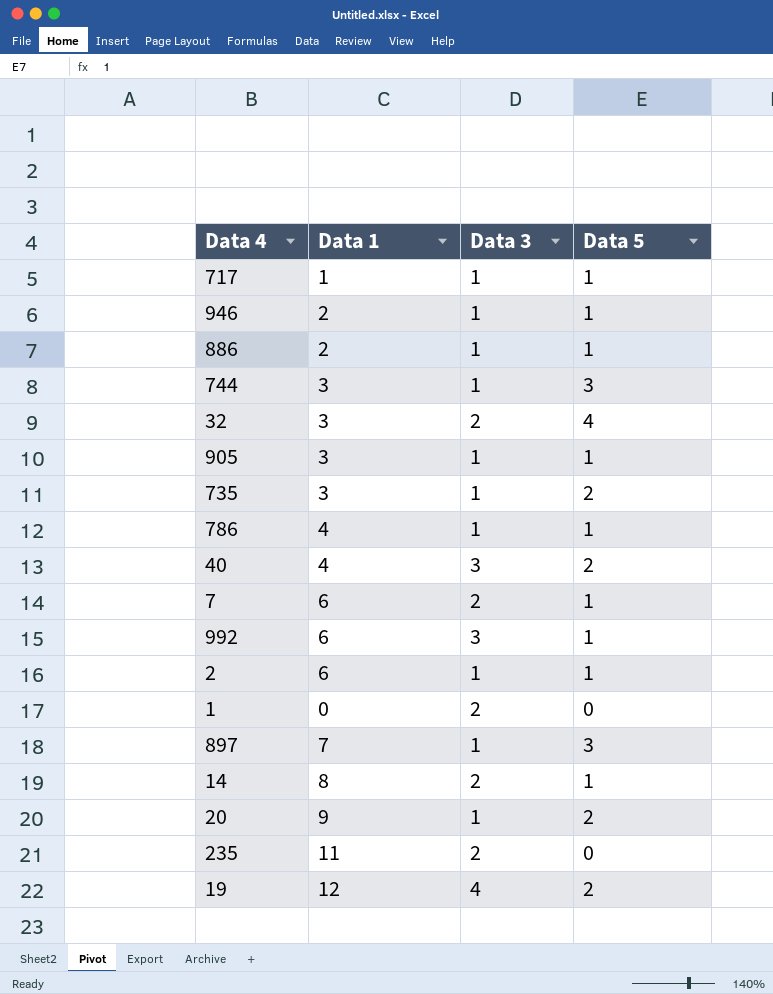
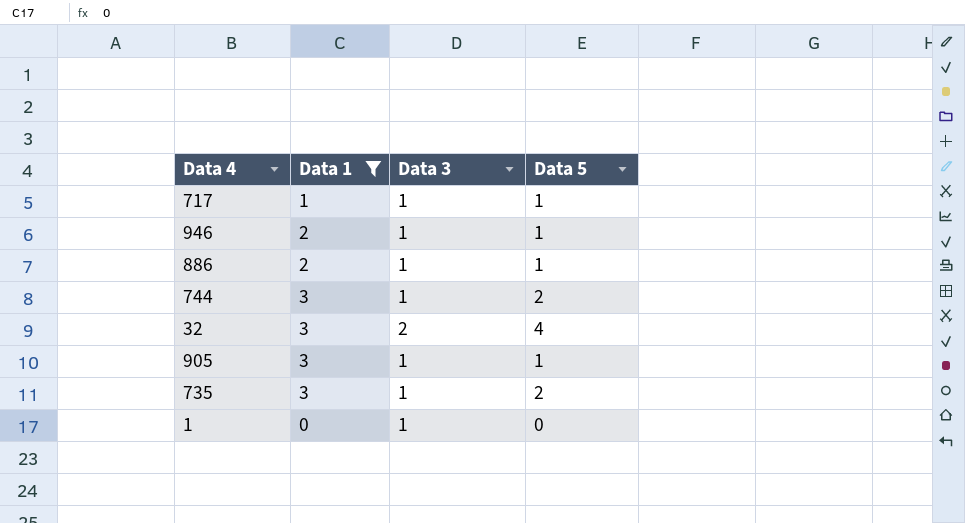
filter: none -> Data 1 <= 3
744 | Data 5: 3 -> 2
1 | Data 3: 2 -> 1

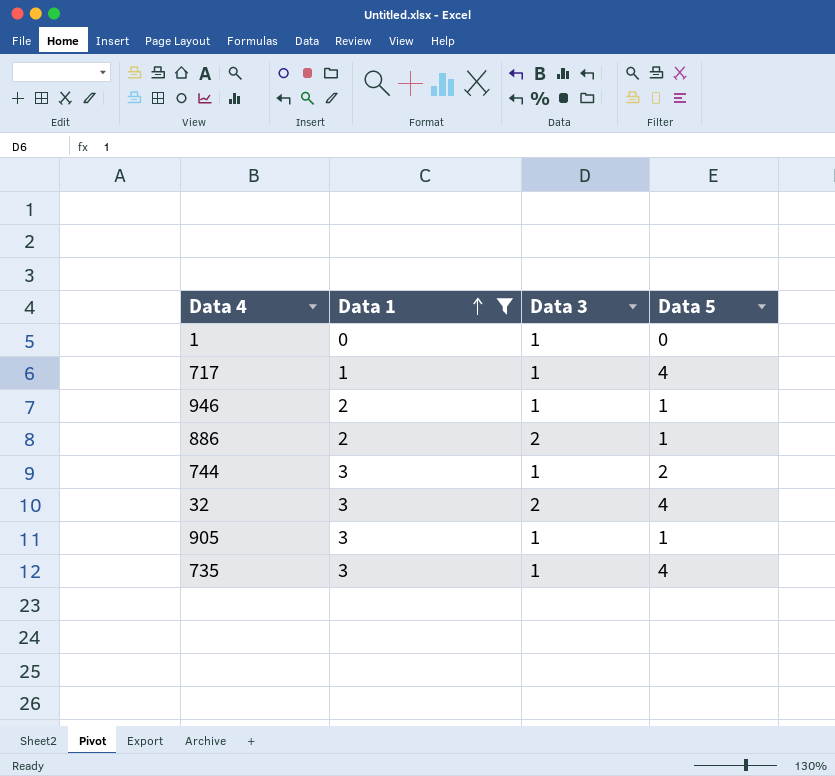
row order: none -> Data 1 ascending
717 | Data 5: 1 -> 4
886 | Data 3: 1 -> 2
735 | Data 5: 2 -> 4

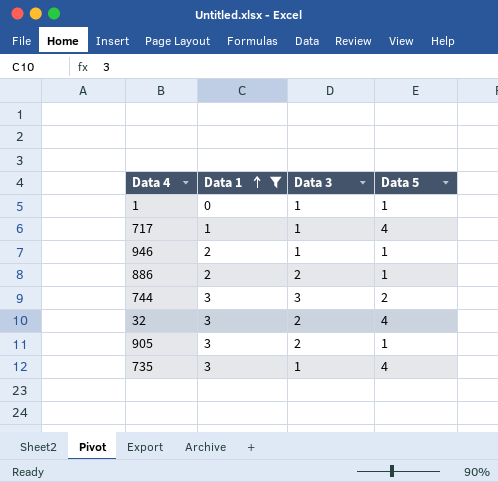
1 | Data 5: 0 -> 1
744 | Data 3: 1 -> 3
905 | Data 3: 1 -> 2

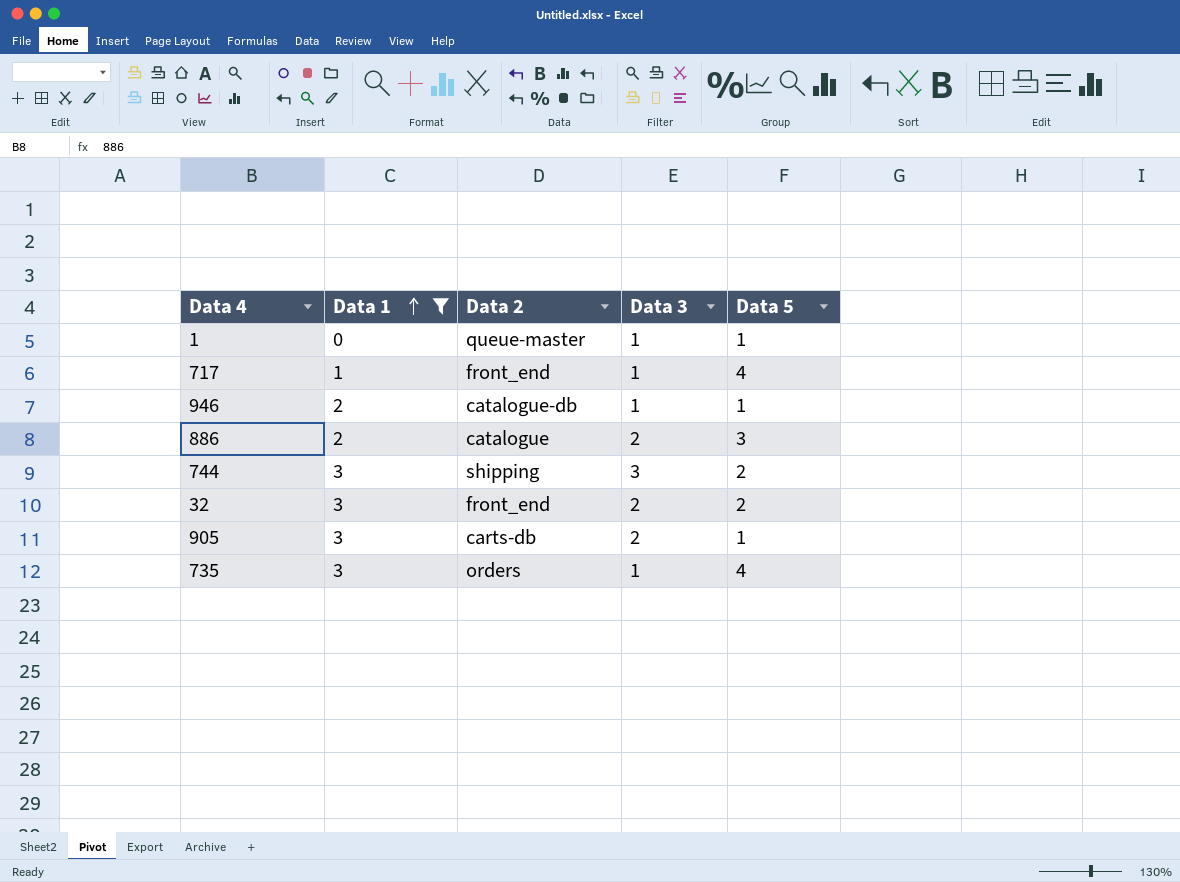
column Data 2 | position: none -> 3
886 | Data 5: 1 -> 3
32 | Data 5: 4 -> 2

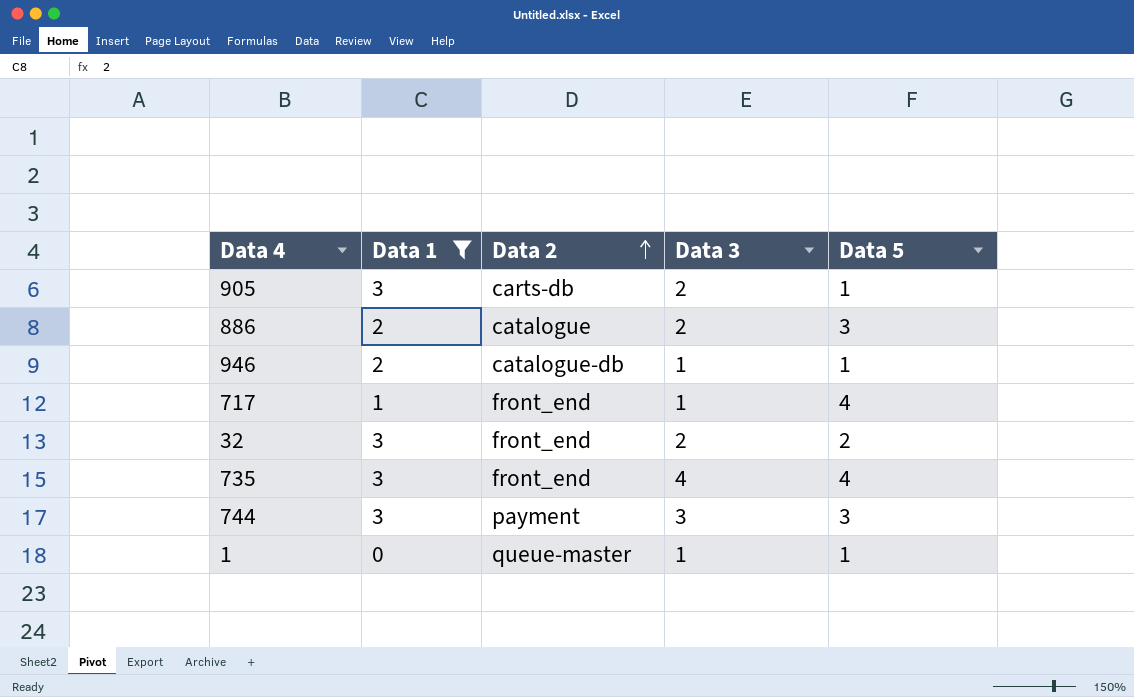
row order: Data 1 ascending -> Data 2 ascending
735 | Data 2: orders -> front_end
735 | Data 3: 1 -> 4
744 | Data 2: shipping -> payment
744 | Data 5: 2 -> 3

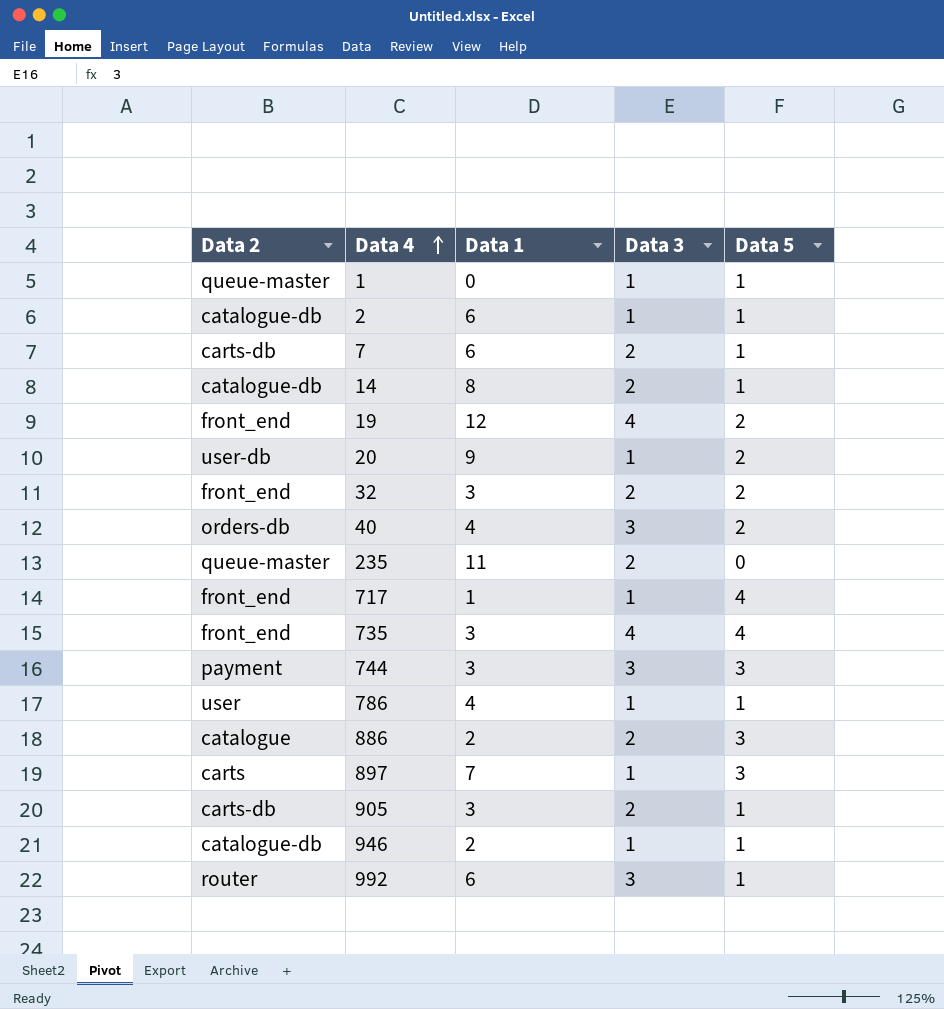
filter: Data 1 <= 3 -> none
row order: Data 2 ascending -> Data 4 ascending
column Data 2 | position: 3 -> 1

